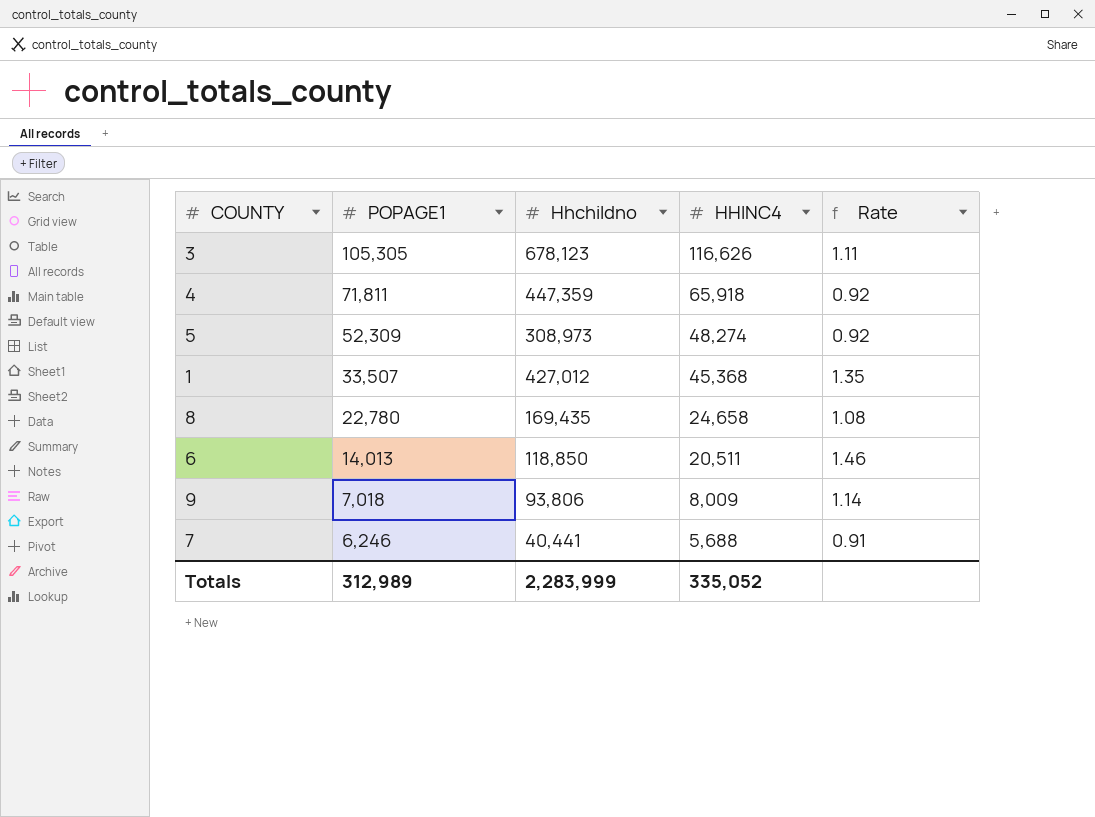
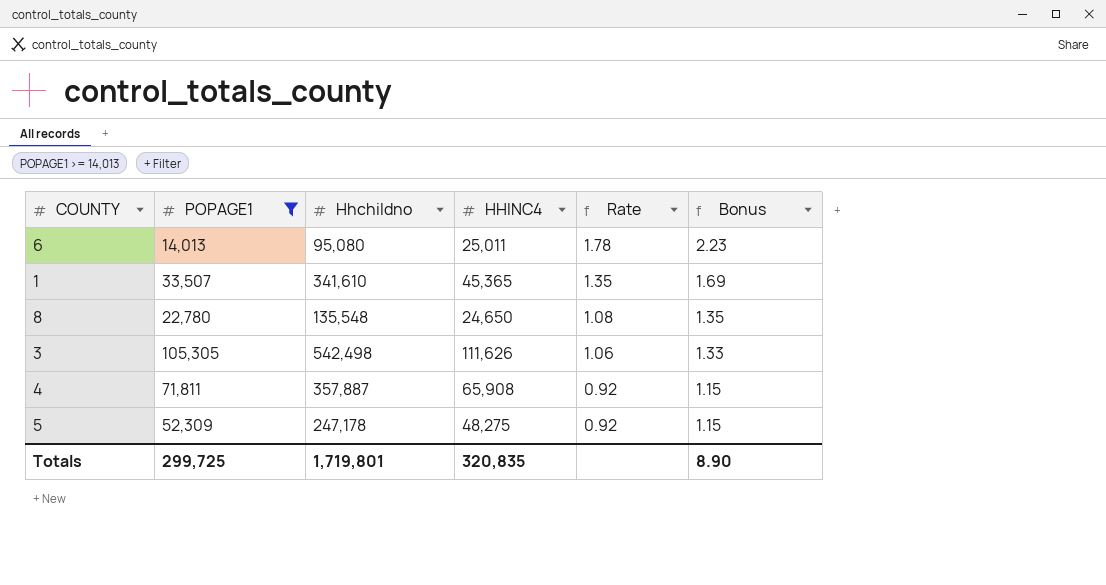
filter: none -> POPAGE1 >= 14,013
row order: POPAGE1 descending -> Rate descending
column Bonus | formula: none -> [Rate] * 1.25
6 | Hhchildno: 118,850 -> 95,080
6 | HHINC4: 20,511 -> 25,011
6 | Rate: 1.46 -> 1.78
1 | Hhchildno: 427,012 -> 341,610
1 | HHINC4: 45,368 -> 45,365
8 | Hhchildno: 169,435 -> 135,548
8 | HHINC4: 24,658 -> 24,650
3 | Hhchildno: 678,123 -> 542,498
3 | HHINC4: 116,626 -> 111,626
3 | Rate: 1.11 -> 1.06
4 | Hhchildno: 447,359 -> 357,887
4 | HHINC4: 65,918 -> 65,908
5 | Hhchildno: 308,973 -> 247,178
5 | HHINC4: 48,274 -> 48,275
Totals | POPAGE1: 312,989 -> 299,725
Totals | Hhchildno: 2,283,999 -> 1,719,801
Totals | HHINC4: 335,052 -> 320,835

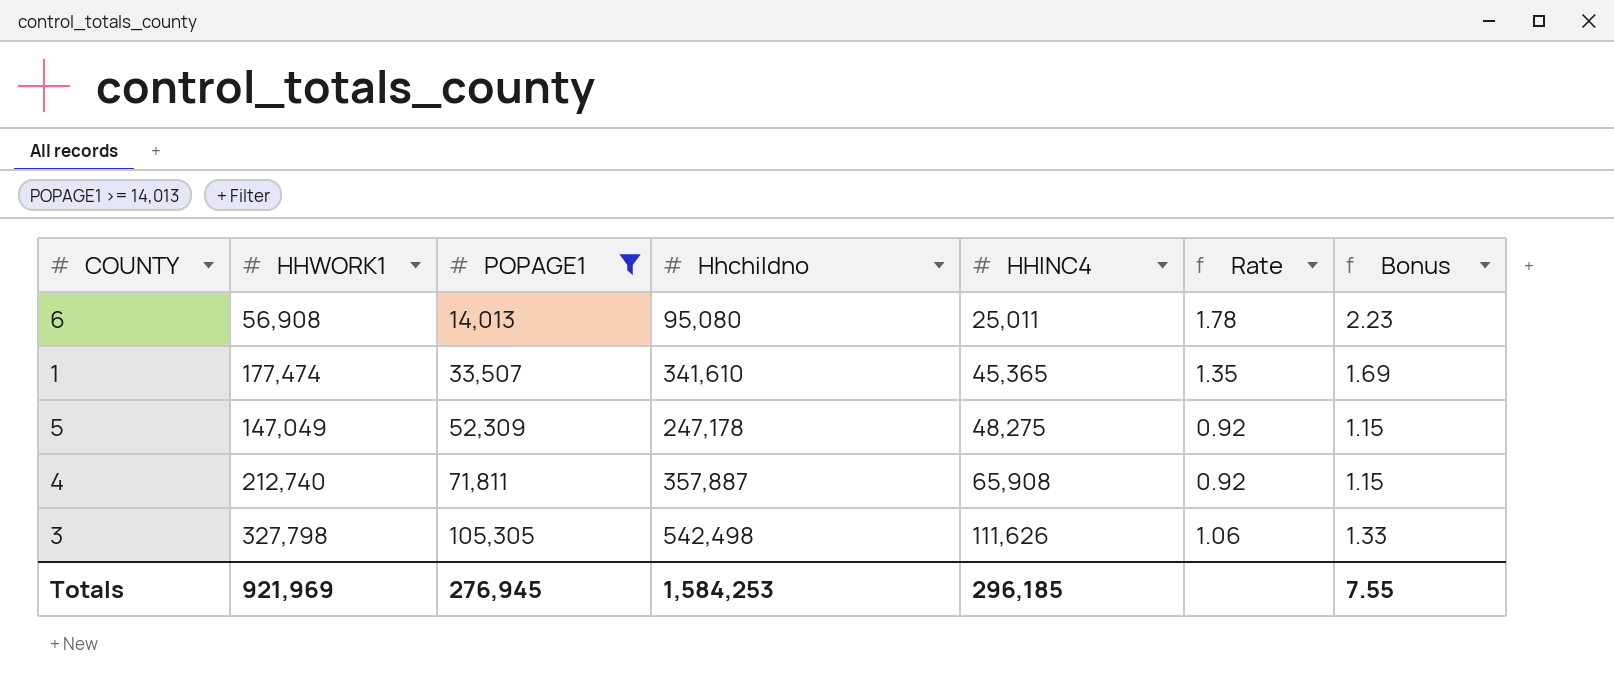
row order: Rate descending -> POPAGE1 ascending
column HHWORK1 | position: none -> 2
row 8: 22,780 | 135,548 | 24,650 | 1.08 | 1.35 -> none
Totals | POPAGE1: 299,725 -> 276,945
Totals | Hhchildno: 1,719,801 -> 1,584,253
Totals | HHINC4: 320,835 -> 296,185
Totals | Bonus: 8.90 -> 7.55

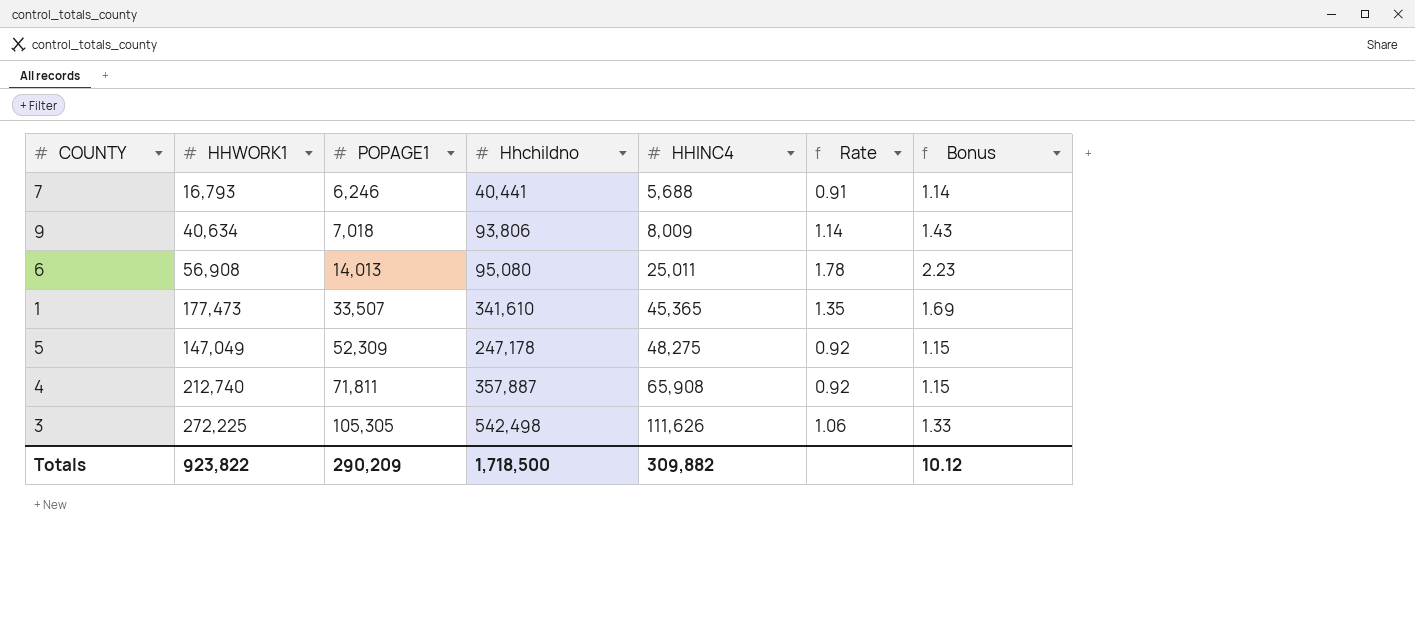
filter: POPAGE1 >= 14,013 -> none
1 | HHWORK1: 177,474 -> 177,473
3 | HHWORK1: 327,798 -> 272,225
Totals | HHWORK1: 921,969 -> 923,822
Totals | POPAGE1: 276,945 -> 290,209
Totals | Hhchildno: 1,584,253 -> 1,718,500
Totals | HHINC4: 296,185 -> 309,882
Totals | Bonus: 7.55 -> 10.12

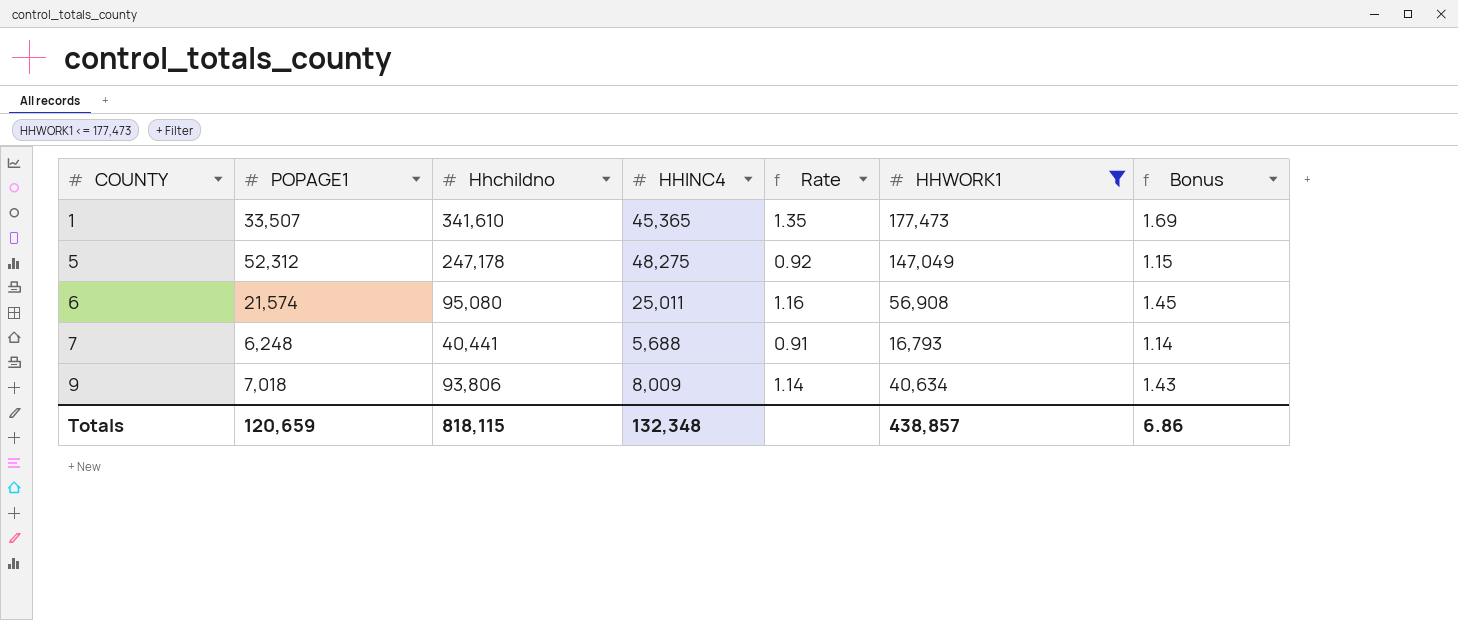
filter: none -> HHWORK1 <= 177,473
row order: POPAGE1 ascending -> COUNTY ascending
column HHWORK1 | position: 2 -> 6
5 | POPAGE1: 52,309 -> 52,312
6 | POPAGE1: 14,013 -> 21,574
6 | Rate: 1.78 -> 1.16
6 | Bonus: 2.23 -> 1.45
7 | POPAGE1: 6,246 -> 6,248
Totals | POPAGE1: 290,209 -> 120,659
Totals | Hhchildno: 1,718,500 -> 818,115
Totals | HHINC4: 309,882 -> 132,348
Totals | HHWORK1: 923,822 -> 438,857
Totals | Bonus: 10.12 -> 6.86

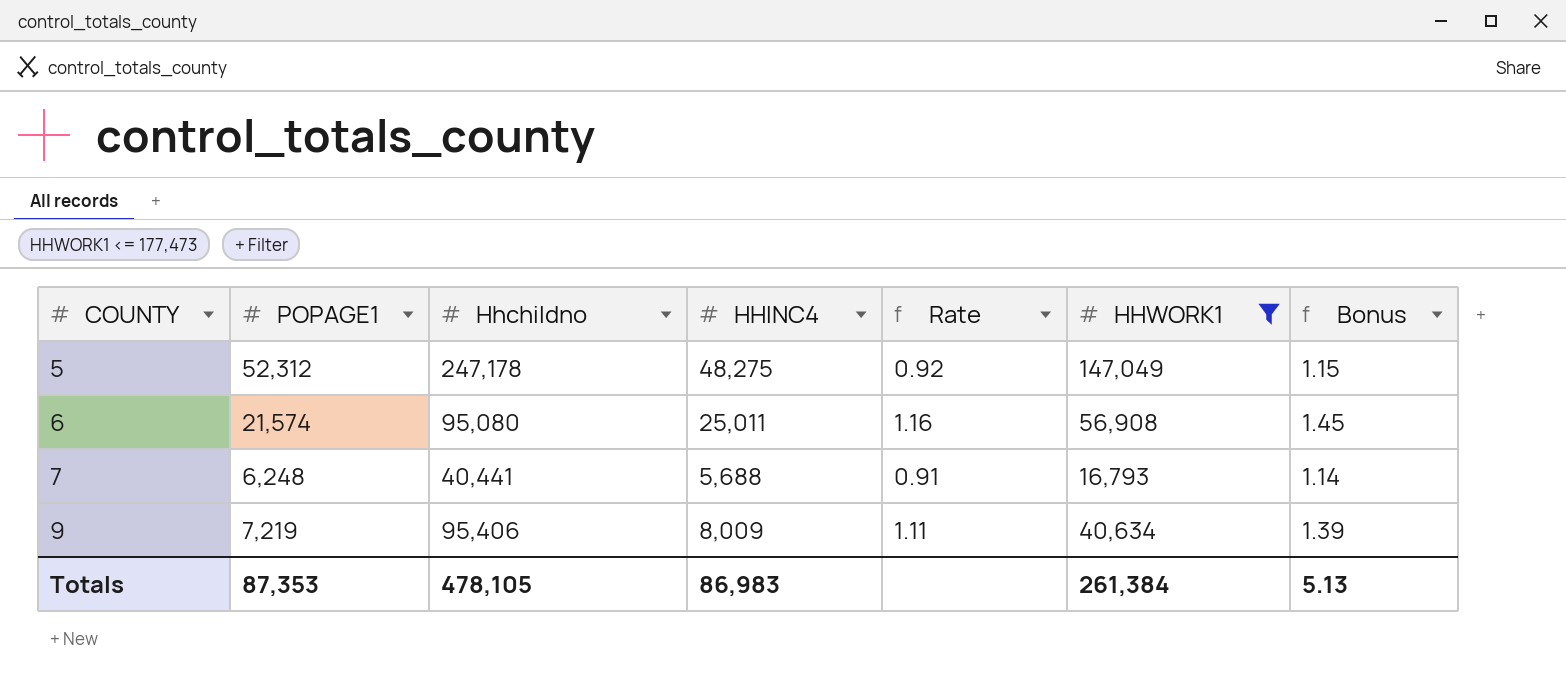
row 1: 33,507 | 341,610 | 45,365 | 1.35 | 177,473 | 1.69 -> none
9 | POPAGE1: 7,018 -> 7,219
9 | Hhchildno: 93,806 -> 95,406
9 | Rate: 1.14 -> 1.11
9 | Bonus: 1.43 -> 1.39
Totals | POPAGE1: 120,659 -> 87,353
Totals | Hhchildno: 818,115 -> 478,105
Totals | HHINC4: 132,348 -> 86,983
Totals | HHWORK1: 438,857 -> 261,384
Totals | Bonus: 6.86 -> 5.13

